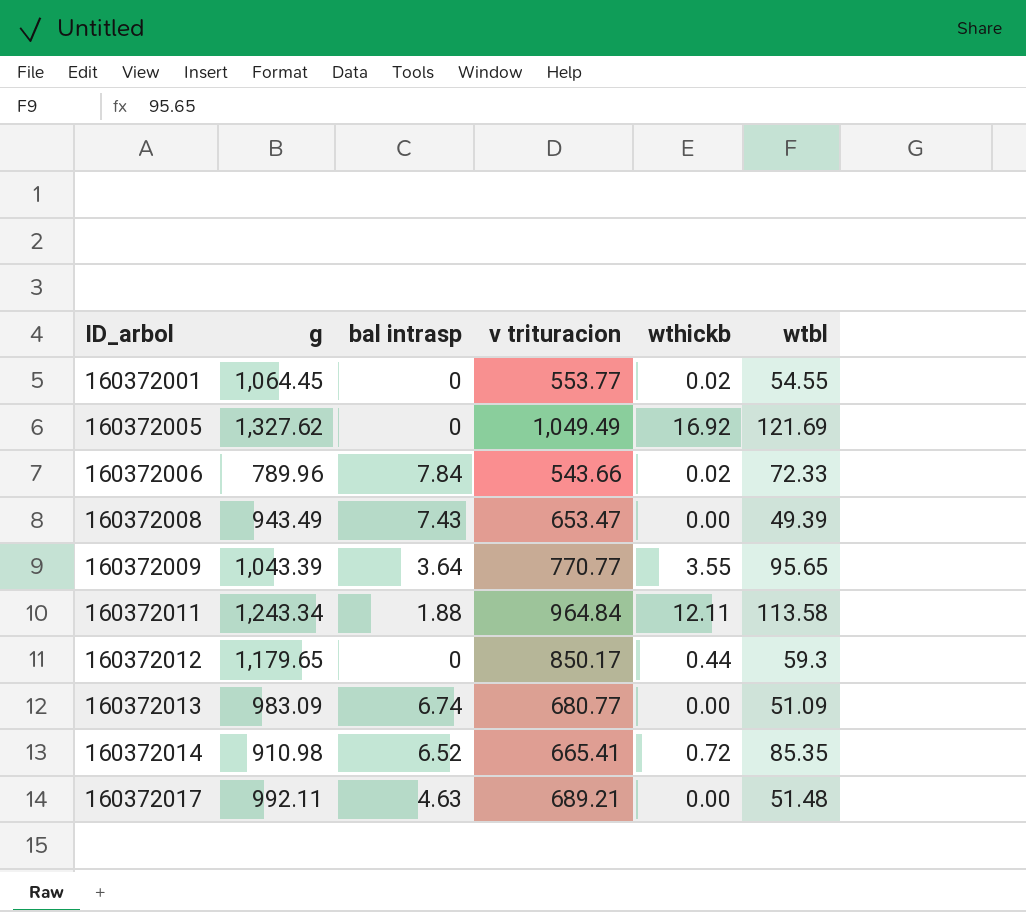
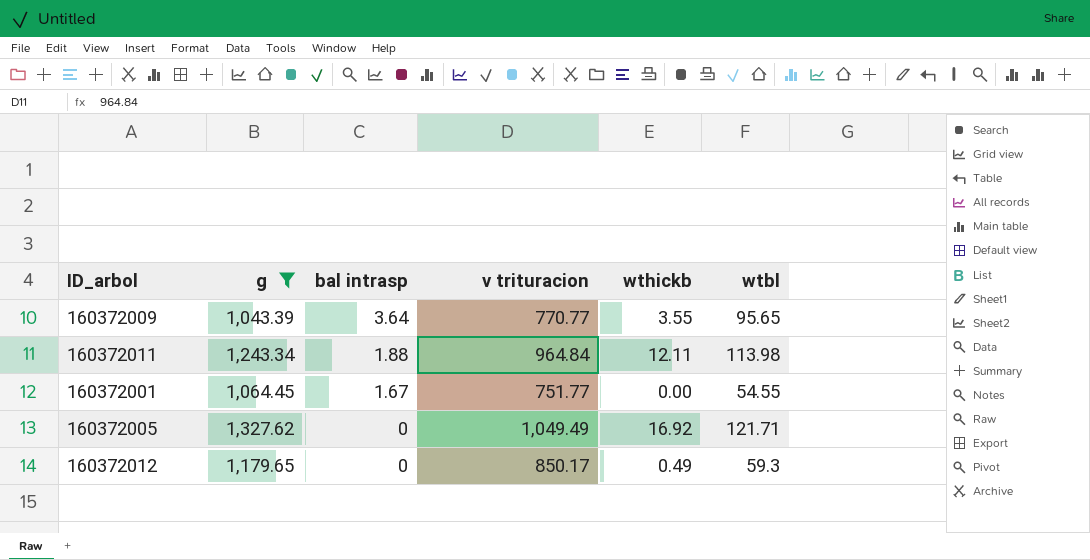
filter: none -> g >= 1,043.39
row order: ID_arbol ascending -> bal intrasp descending
160372011 | wtbl: 113.58 -> 113.98
160372001 | bal intrasp: 0 -> 1.67
160372001 | v trituracion: 553.77 -> 751.77
160372001 | wthickb: 0.02 -> 0.00
160372005 | wtbl: 121.69 -> 121.71
160372012 | wthickb: 0.44 -> 0.49

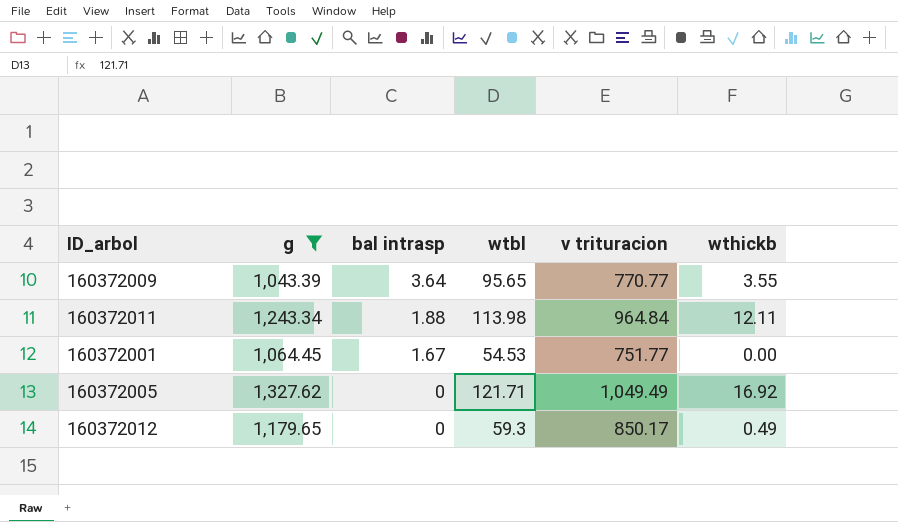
column wtbl | position: 6 -> 4
160372001 | wtbl: 54.55 -> 54.53

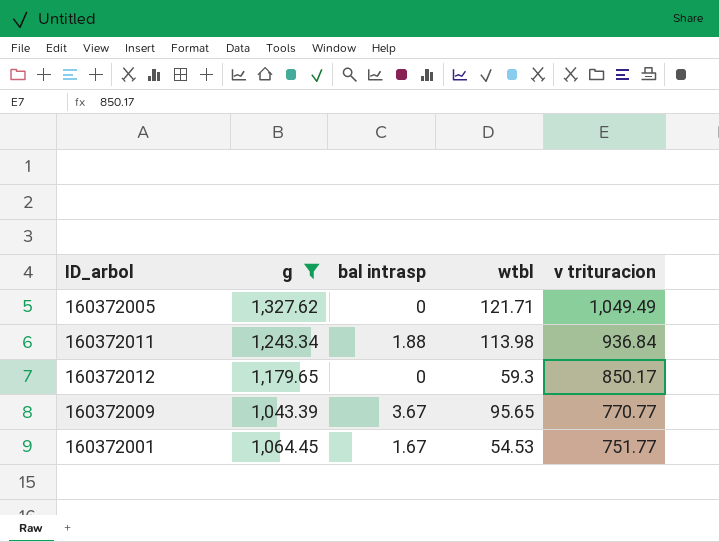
row order: bal intrasp descending -> v trituracion descending
column wthickb | position: 6 -> none
160372011 | v trituracion: 964.84 -> 936.84
160372009 | bal intrasp: 3.64 -> 3.67

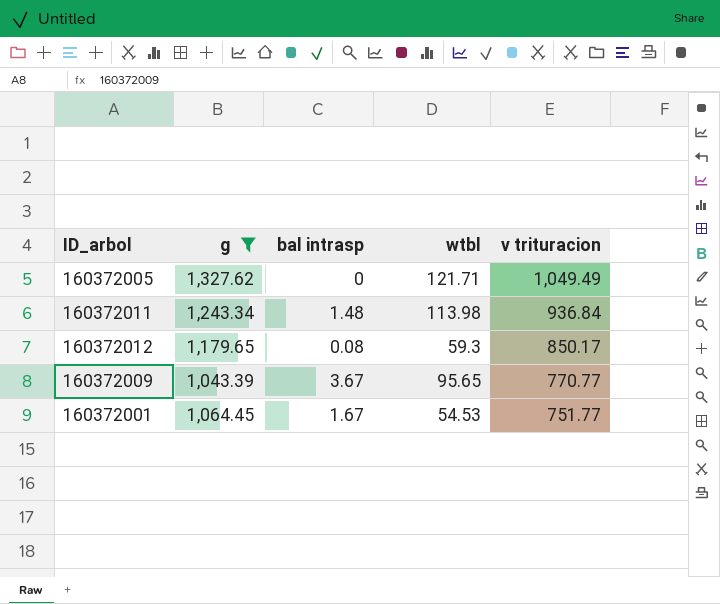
160372011 | bal intrasp: 1.88 -> 1.48
160372012 | bal intrasp: 0 -> 0.08

